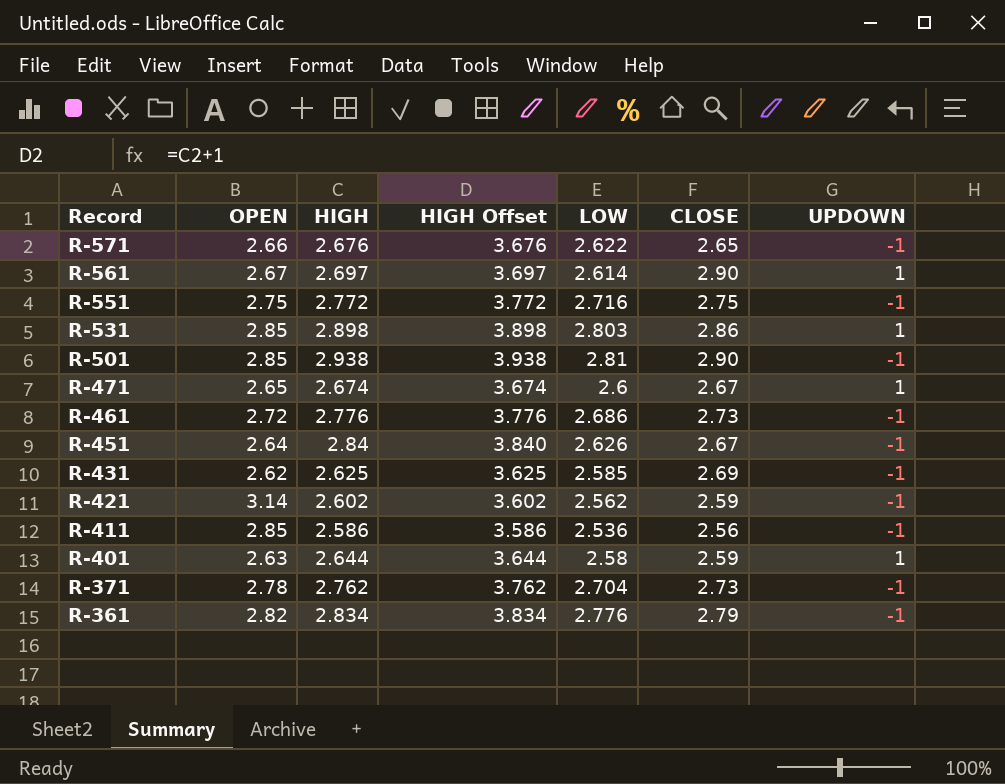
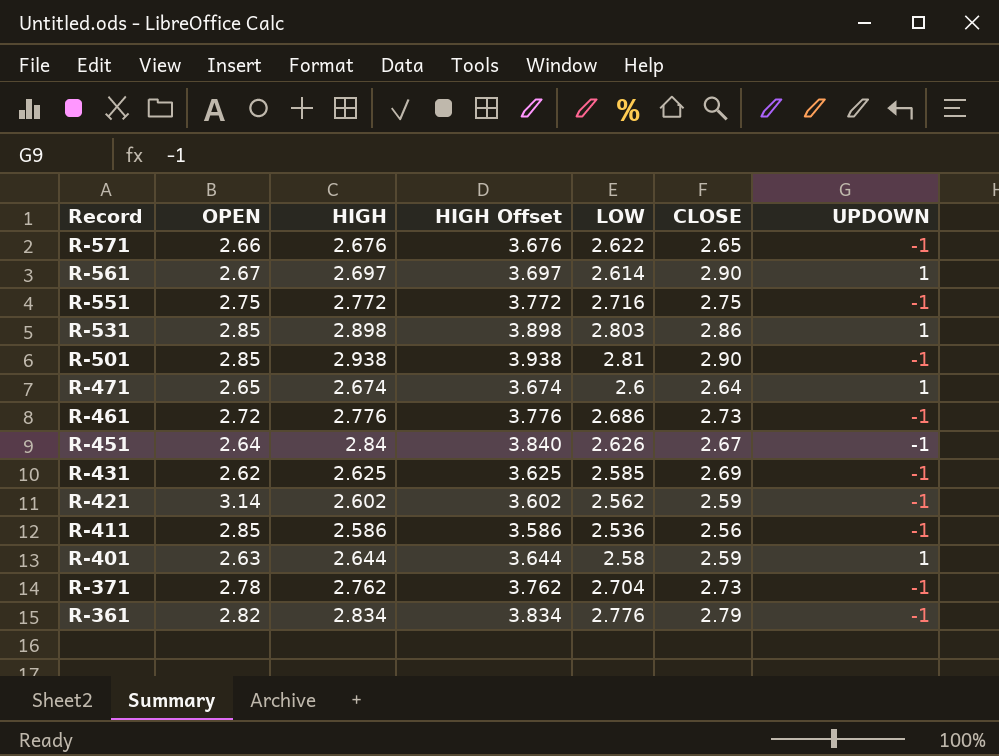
R-471 | CLOSE: 2.67 -> 2.64

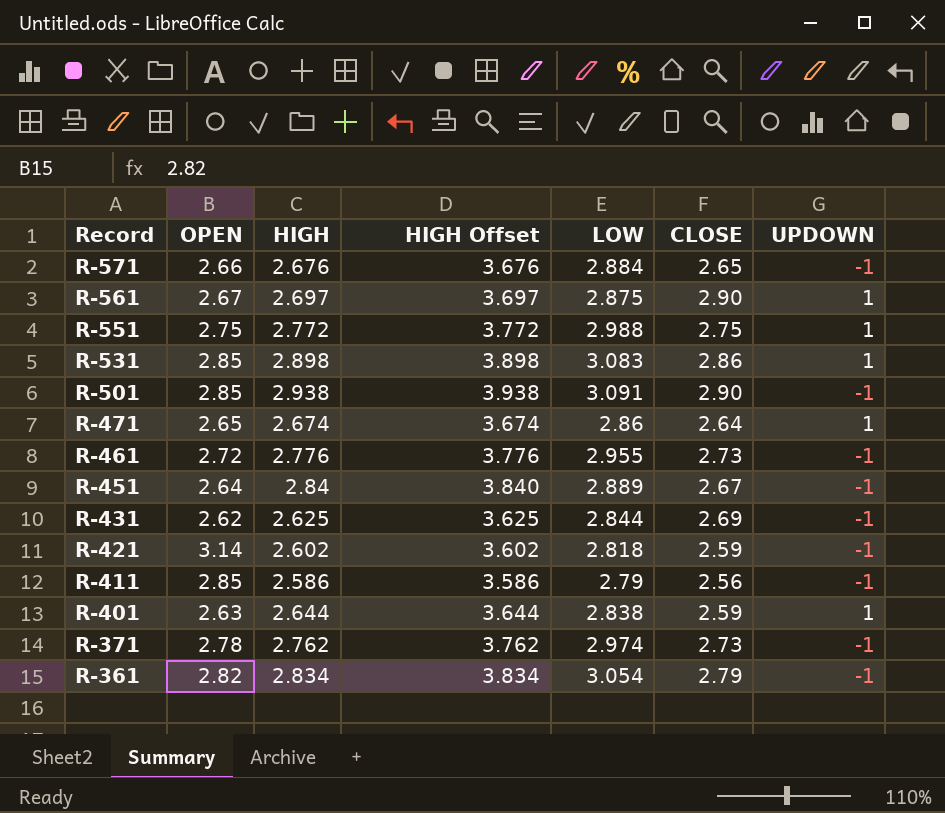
R-571 | LOW: 2.622 -> 2.884
R-561 | LOW: 2.614 -> 2.875
R-551 | LOW: 2.716 -> 2.988
R-551 | UPDOWN: -1 -> 1
R-531 | LOW: 2.803 -> 3.083
R-501 | LOW: 2.81 -> 3.091
R-471 | LOW: 2.6 -> 2.86
R-461 | LOW: 2.686 -> 2.955
R-451 | LOW: 2.626 -> 2.889
R-431 | LOW: 2.585 -> 2.844
R-421 | LOW: 2.562 -> 2.818
R-411 | LOW: 2.536 -> 2.79
R-401 | LOW: 2.58 -> 2.838
R-371 | LOW: 2.704 -> 2.974
R-361 | LOW: 2.776 -> 3.054

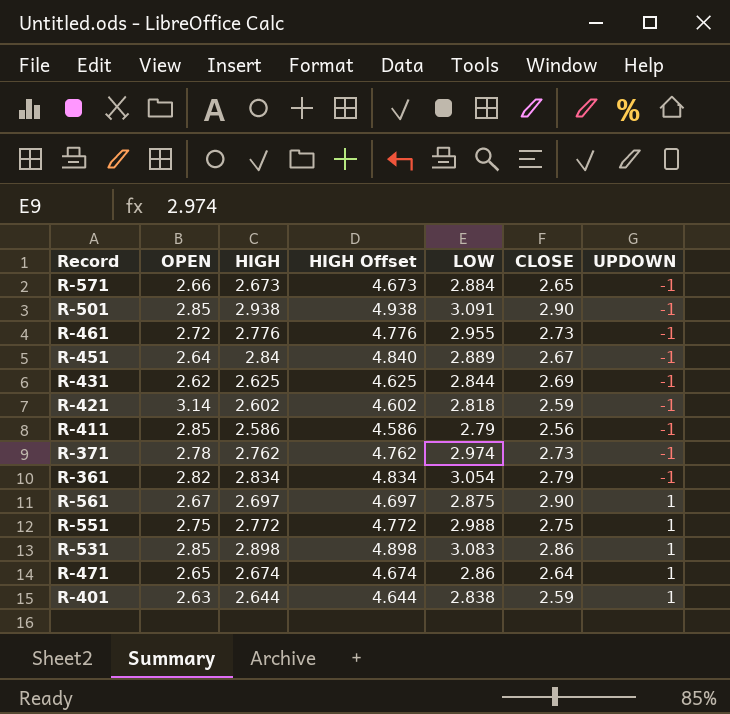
row order: Record descending -> UPDOWN ascending
column HIGH Offset | formula: [HIGH] + 1 -> [HIGH] + 2
R-571 | HIGH: 2.676 -> 2.673

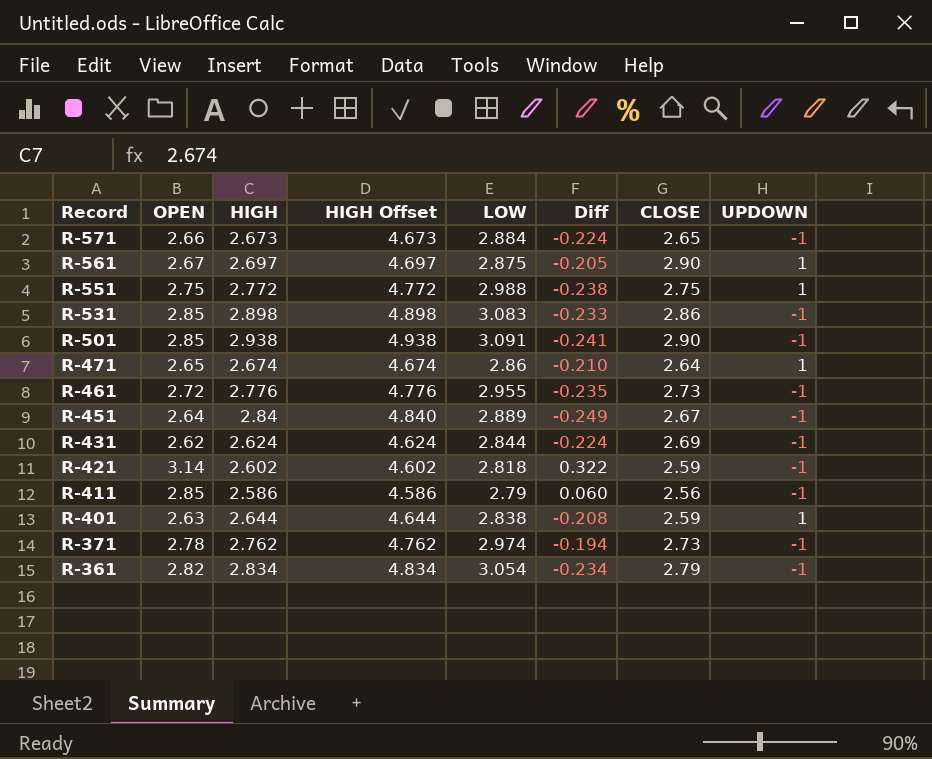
row order: UPDOWN ascending -> Record descending
column Diff | formula: none -> [OPEN] - [LOW]
R-531 | UPDOWN: 1 -> -1
R-431 | HIGH: 2.625 -> 2.624
R-431 | HIGH Offset: 4.625 -> 4.624

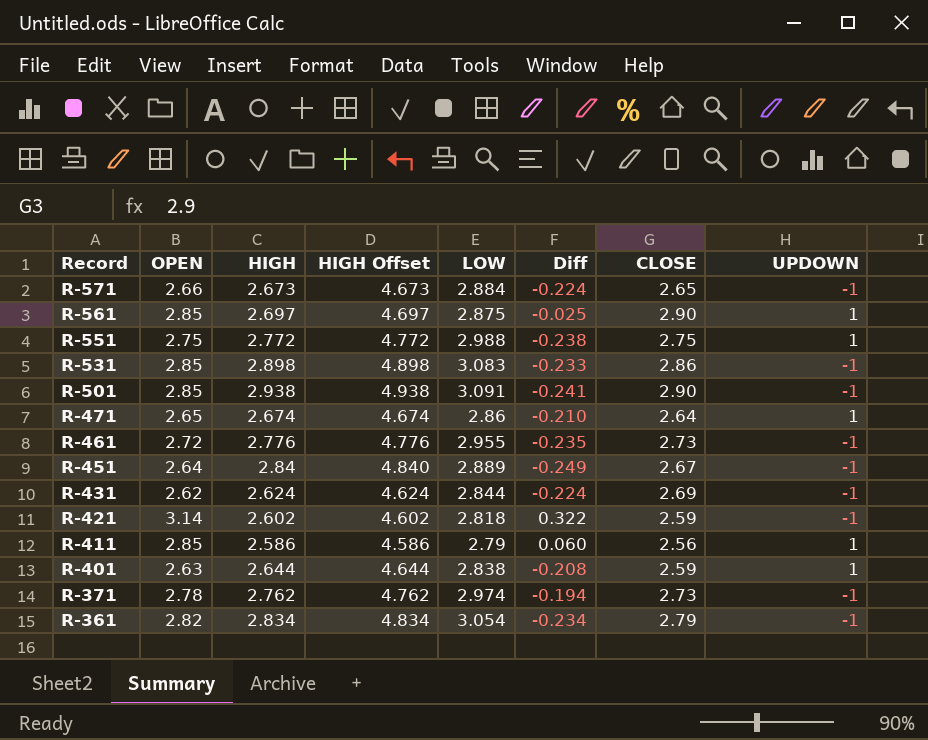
R-561 | OPEN: 2.67 -> 2.85
R-561 | Diff: -0.205 -> -0.025
R-411 | UPDOWN: -1 -> 1

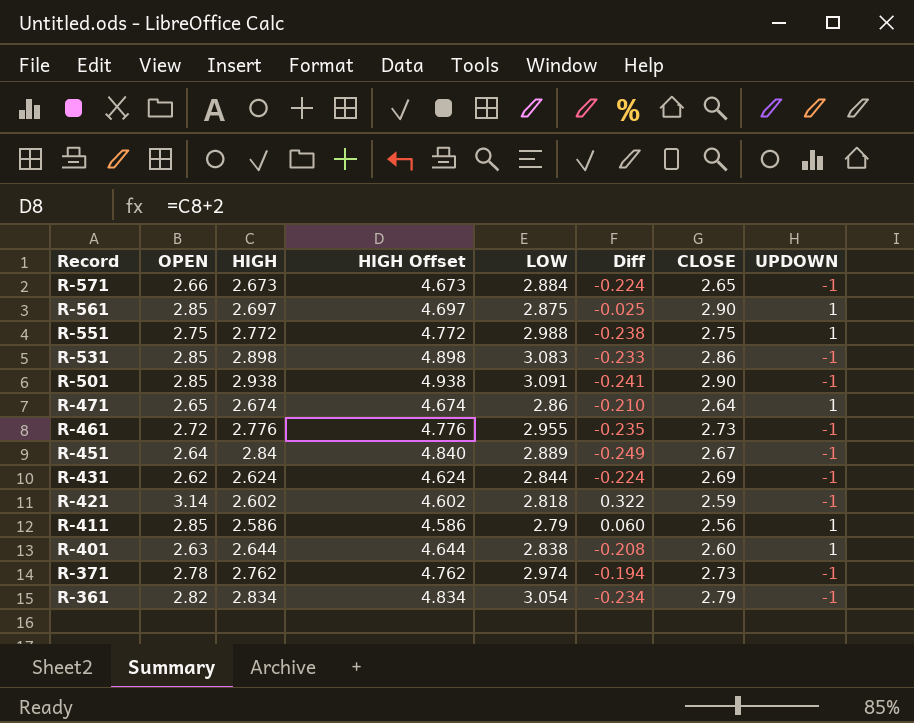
R-401 | CLOSE: 2.59 -> 2.60

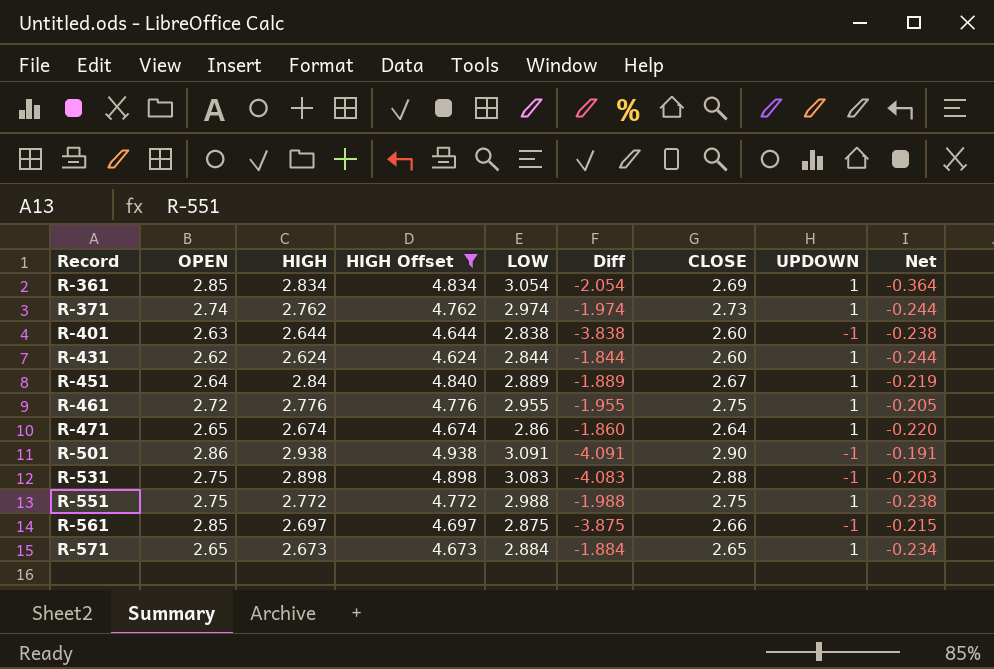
filter: none -> HIGH Offset >= 4.624
row order: Record descending -> Record ascending
column Diff | formula: [OPEN] - [LOW] -> [UPDOWN] - [LOW]
column Net | formula: none -> [CLOSE] - [LOW]
R-361 | OPEN: 2.82 -> 2.85
R-361 | CLOSE: 2.79 -> 2.69
R-361 | UPDOWN: -1 -> 1
R-371 | OPEN: 2.78 -> 2.74
R-371 | UPDOWN: -1 -> 1
R-401 | UPDOWN: 1 -> -1
R-431 | CLOSE: 2.69 -> 2.60
R-431 | UPDOWN: -1 -> 1
R-451 | UPDOWN: -1 -> 1
R-461 | CLOSE: 2.73 -> 2.75
R-461 | UPDOWN: -1 -> 1
R-501 | OPEN: 2.85 -> 2.86
R-531 | OPEN: 2.85 -> 2.75
R-531 | CLOSE: 2.86 -> 2.88
R-561 | CLOSE: 2.90 -> 2.66
R-561 | UPDOWN: 1 -> -1
R-571 | OPEN: 2.66 -> 2.65
R-571 | UPDOWN: -1 -> 1

